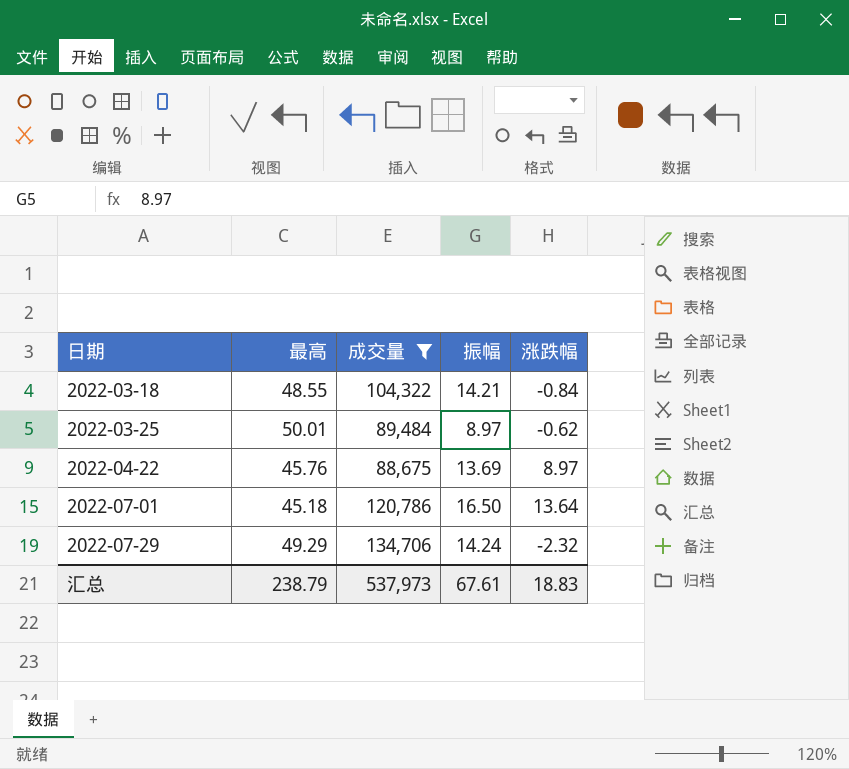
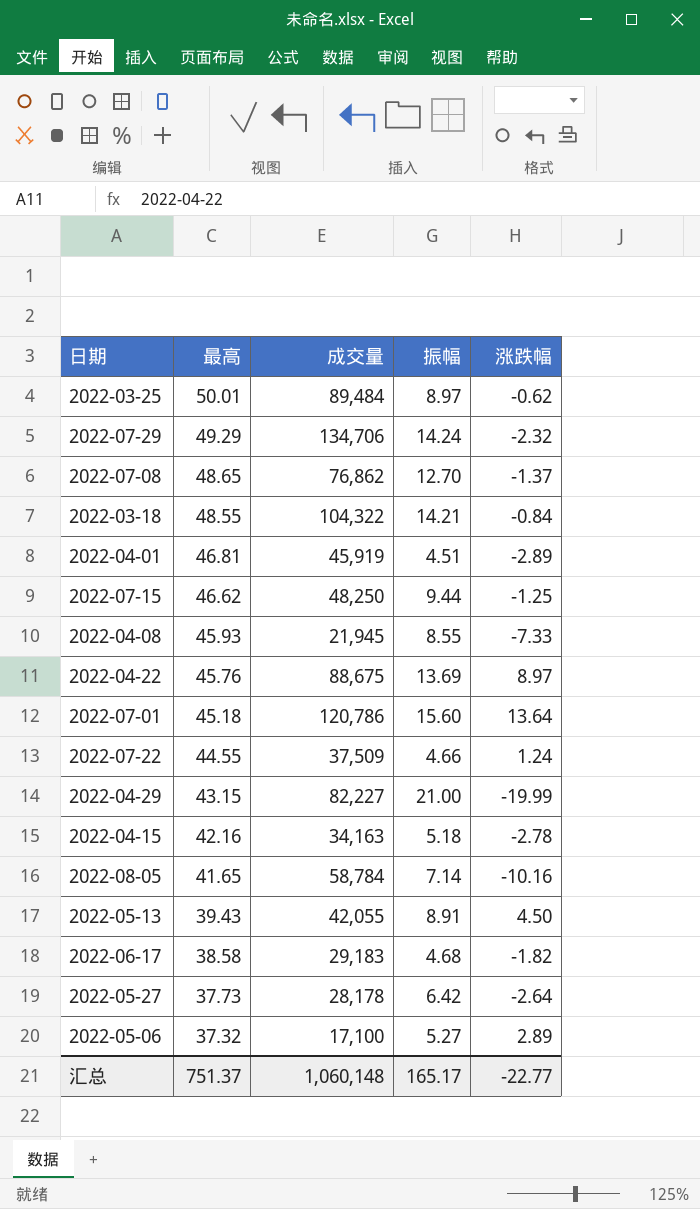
filter: 成交量 >= 88,675 -> none
row order: 日期 ascending -> 最高 descending
2022-07-01 | 振幅: 16.50 -> 15.60
汇总 | 最高: 238.79 -> 751.37
汇总 | 成交量: 537,973 -> 1,060,148
汇总 | 振幅: 67.61 -> 165.17
汇总 | 涨跌幅: 18.83 -> -22.77

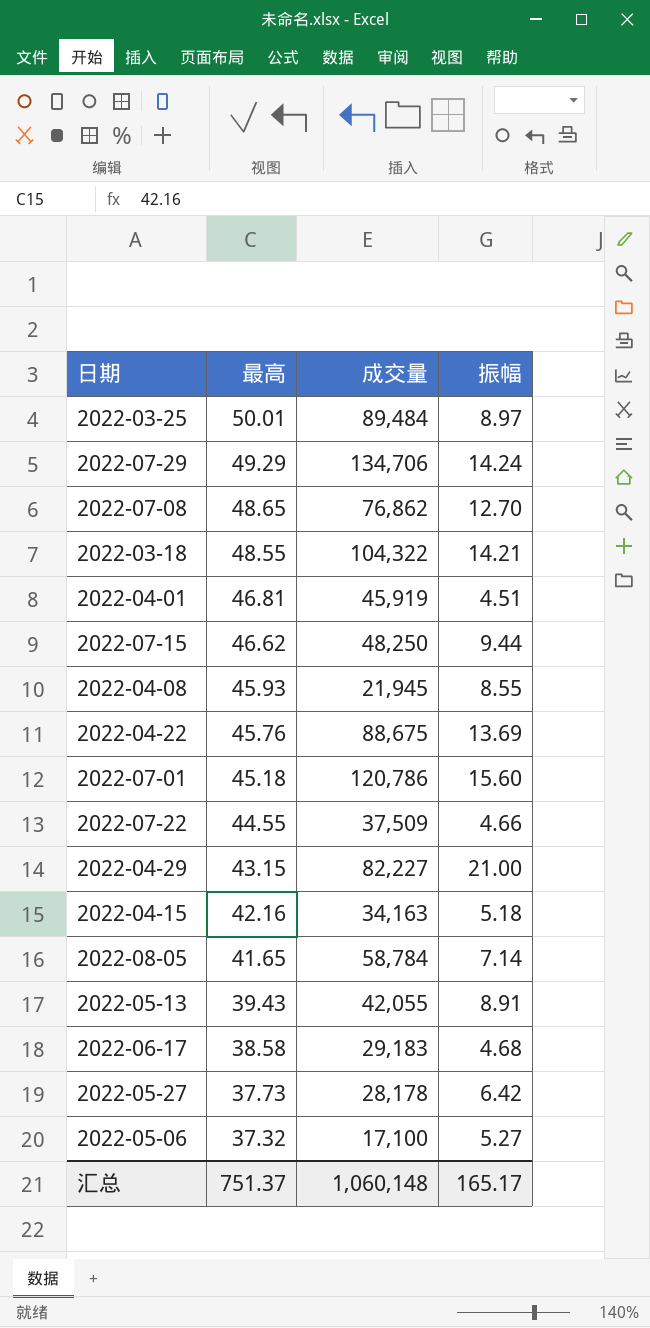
column 涨跌幅 | position: 5 -> none

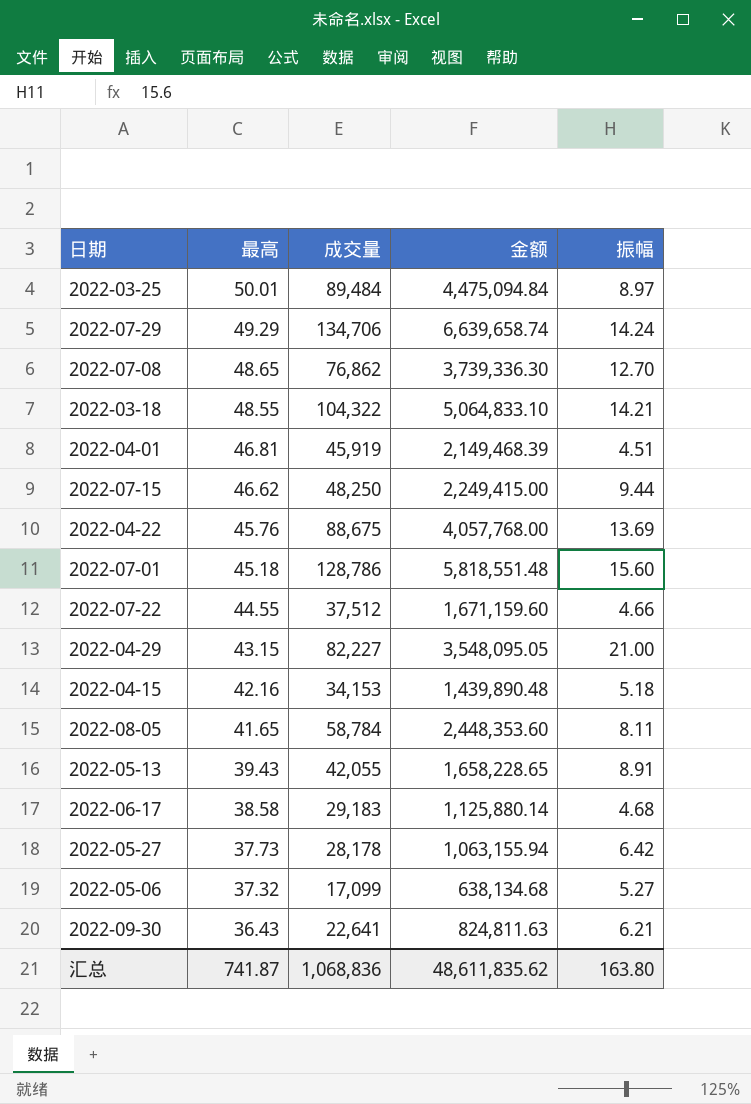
column 金额 | formula: none -> [最高] * [成交量]
row 2022-04-08: 45.93 | 21,945 | 8.55 -> none
2022-07-01 | 成交量: 120,786 -> 128,786
2022-07-22 | 成交量: 37,509 -> 37,512
2022-04-15 | 成交量: 34,163 -> 34,153
2022-08-05 | 振幅: 7.14 -> 8.11
2022-05-06 | 成交量: 17,100 -> 17,099
row 2022-09-30: none -> 36.43 | 22,641 | 824,811.63 | 6.21
汇总 | 最高: 751.37 -> 741.87
汇总 | 成交量: 1,060,148 -> 1,068,836
汇总 | 振幅: 165.17 -> 163.80

